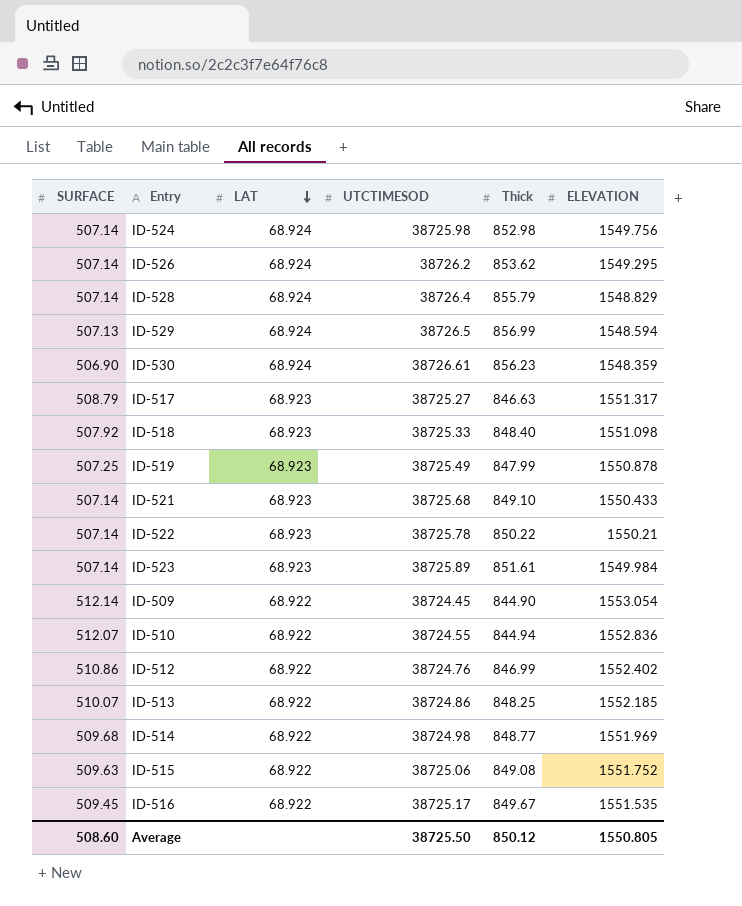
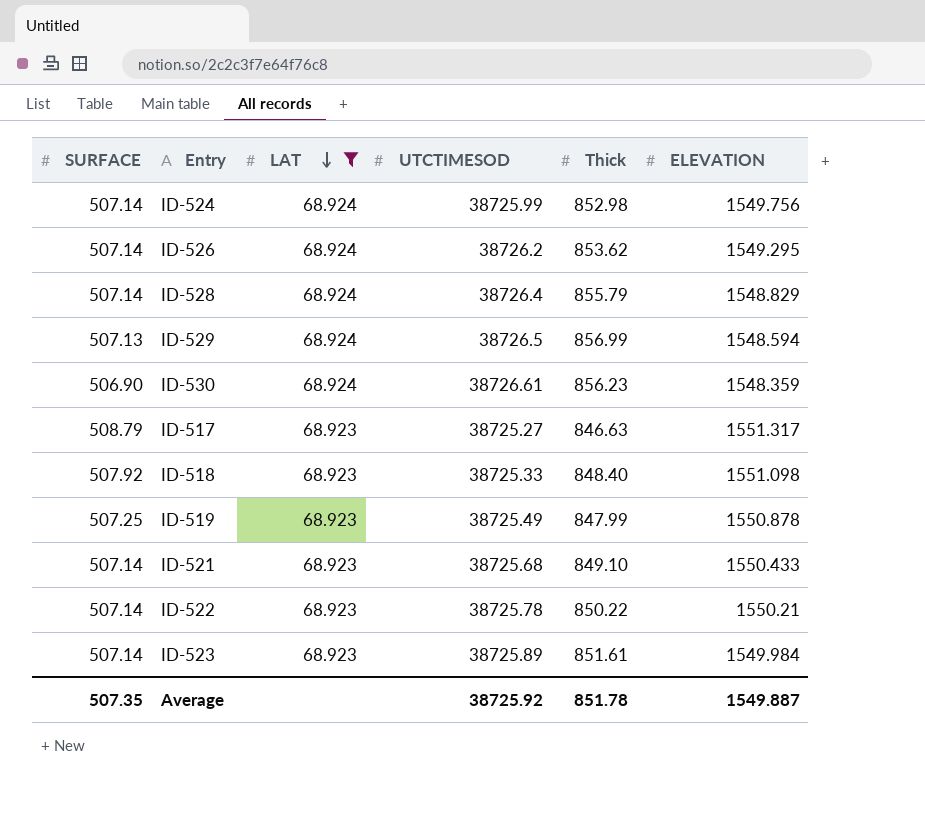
filter: none -> LAT != 68.922
ID-524 | UTCTIMESOD: 38725.98 -> 38725.99
Average | SURFACE: 508.60 -> 507.35
Average | UTCTIMESOD: 38725.50 -> 38725.92
Average | Thick: 850.12 -> 851.78
Average | ELEVATION: 1550.805 -> 1549.887

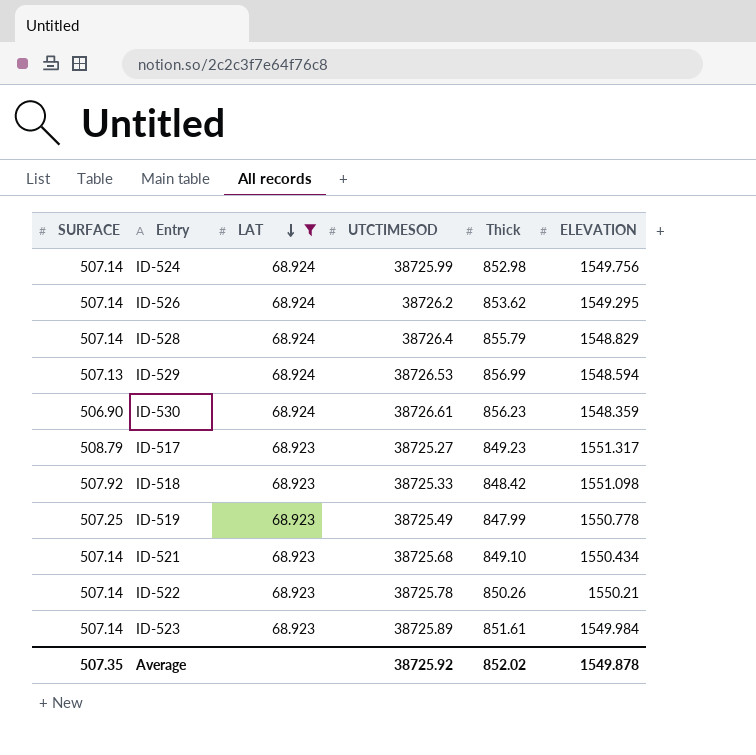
ID-529 | UTCTIMESOD: 38726.5 -> 38726.53
ID-517 | Thick: 846.63 -> 849.23
ID-518 | Thick: 848.40 -> 848.42
ID-519 | ELEVATION: 1550.878 -> 1550.778
ID-521 | ELEVATION: 1550.433 -> 1550.434
ID-522 | Thick: 850.22 -> 850.26
Average | Thick: 851.78 -> 852.02
Average | ELEVATION: 1549.887 -> 1549.878

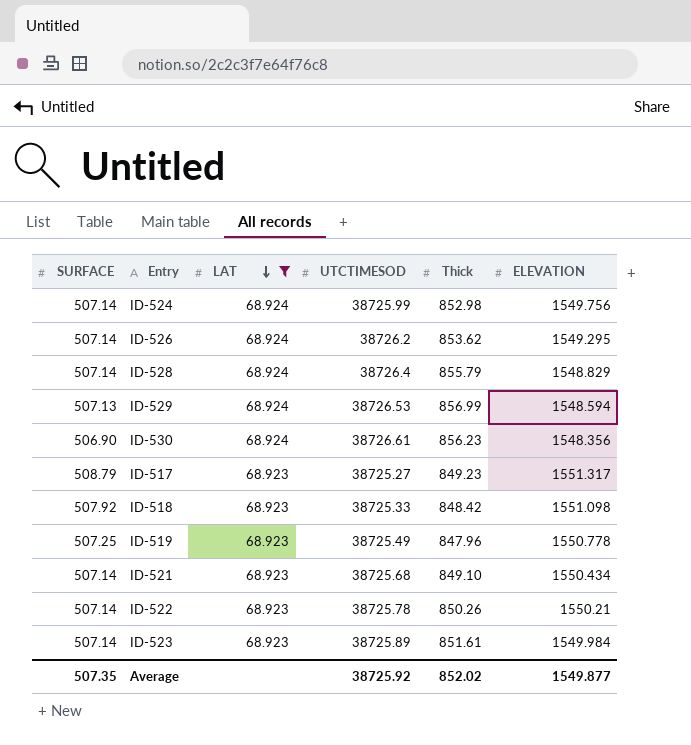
ID-530 | ELEVATION: 1548.359 -> 1548.356
ID-519 | Thick: 847.99 -> 847.96
Average | ELEVATION: 1549.878 -> 1549.877

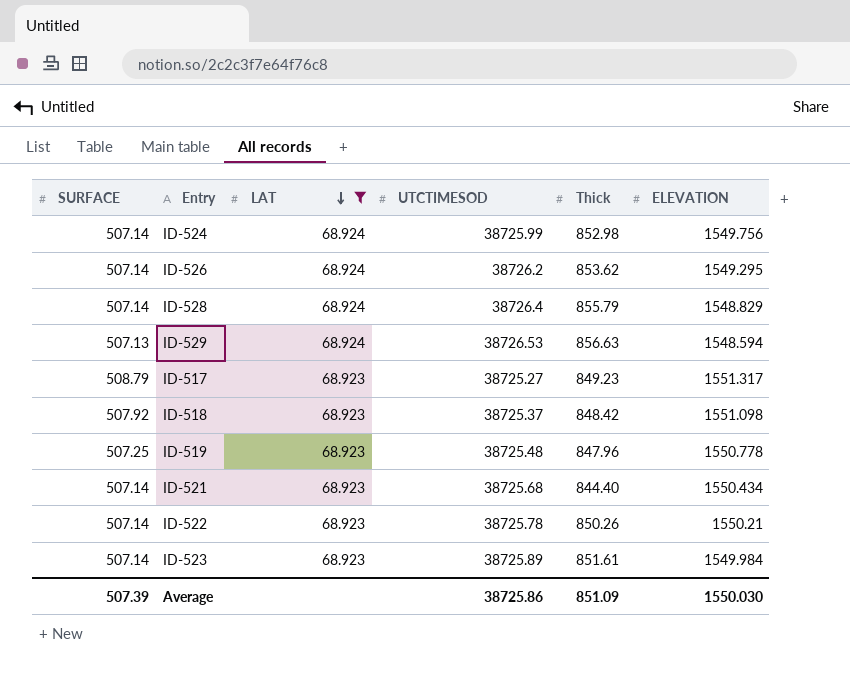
row ID-530: 506.90 | 68.924 | 38726.61 | 856.23 | 1548.356 -> none
ID-529 | Thick: 856.99 -> 856.63
ID-518 | UTCTIMESOD: 38725.33 -> 38725.37
ID-519 | UTCTIMESOD: 38725.49 -> 38725.48
ID-521 | Thick: 849.10 -> 844.40
Average | SURFACE: 507.35 -> 507.39
Average | UTCTIMESOD: 38725.92 -> 38725.86
Average | Thick: 852.02 -> 851.09
Average | ELEVATION: 1549.877 -> 1550.030

